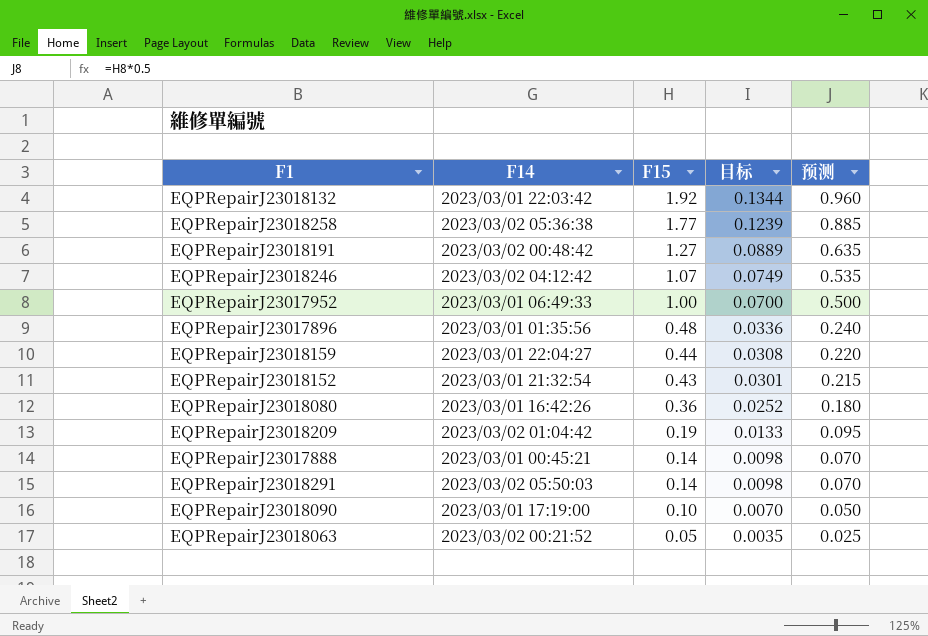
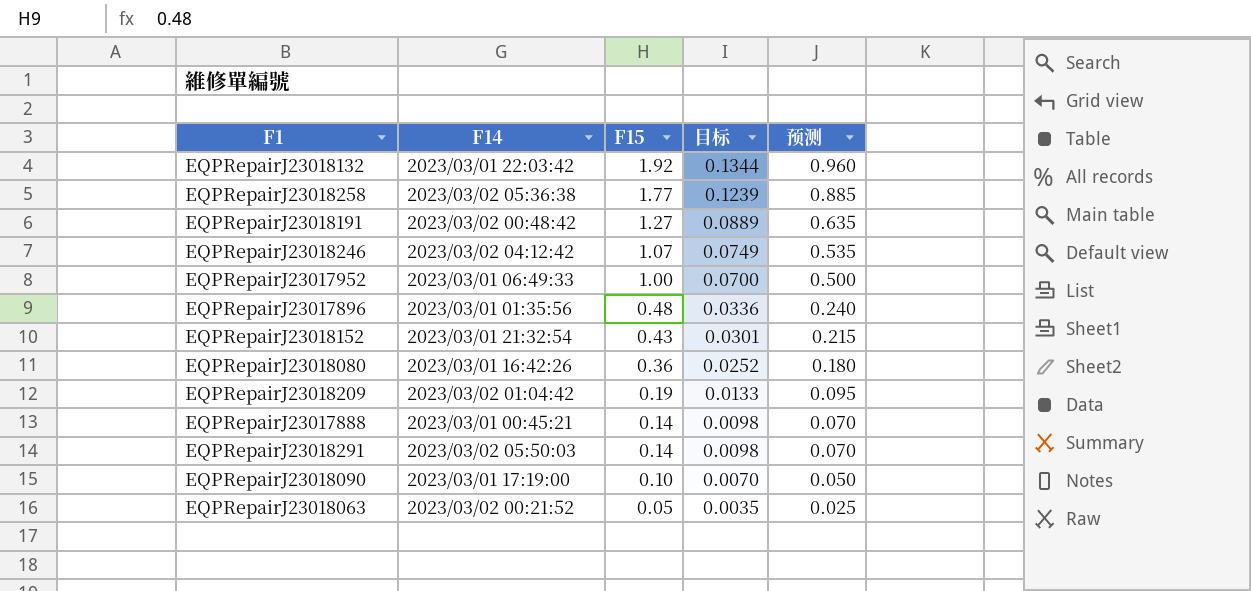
row EQPRepairJ23018159: 2023/03/01 22:04:27 | 0.44 | 0.0308 | 0.220 -> none

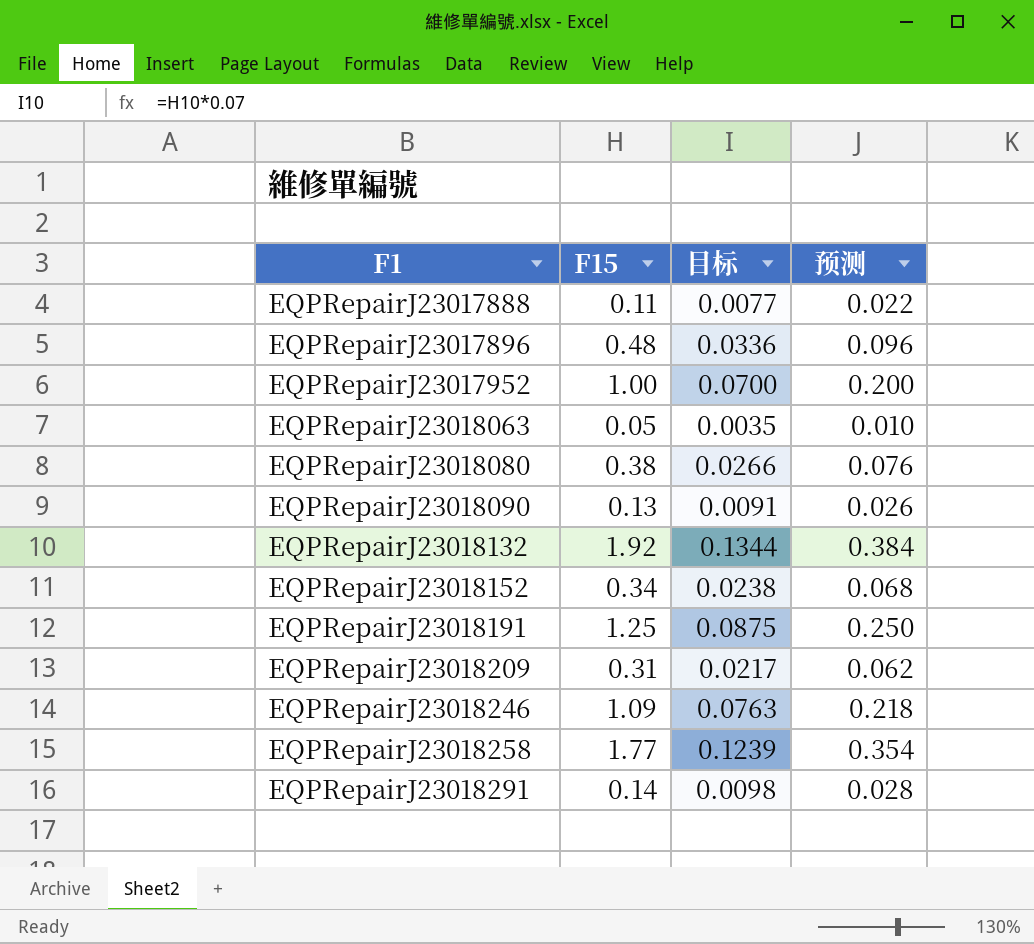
row order: F15 descending -> F1 ascending
column F14 | position: 2 -> none
column 预测 | formula: [F15] * 0.5 -> [F15] * 0.2
EQPRepairJ23017888 | F15: 0.14 -> 0.11
EQPRepairJ23017888 | 目标: 0.0098 -> 0.0077
EQPRepairJ23018080 | F15: 0.36 -> 0.38
EQPRepairJ23018080 | 目标: 0.0252 -> 0.0266
EQPRepairJ23018090 | F15: 0.10 -> 0.13
EQPRepairJ23018090 | 目标: 0.0070 -> 0.0091
EQPRepairJ23018152 | F15: 0.43 -> 0.34
EQPRepairJ23018152 | 目标: 0.0301 -> 0.0238
EQPRepairJ23018191 | F15: 1.27 -> 1.25
EQPRepairJ23018191 | 目标: 0.0889 -> 0.0875
EQPRepairJ23018209 | F15: 0.19 -> 0.31
EQPRepairJ23018209 | 目标: 0.0133 -> 0.0217
EQPRepairJ23018246 | F15: 1.07 -> 1.09
EQPRepairJ23018246 | 目标: 0.0749 -> 0.0763

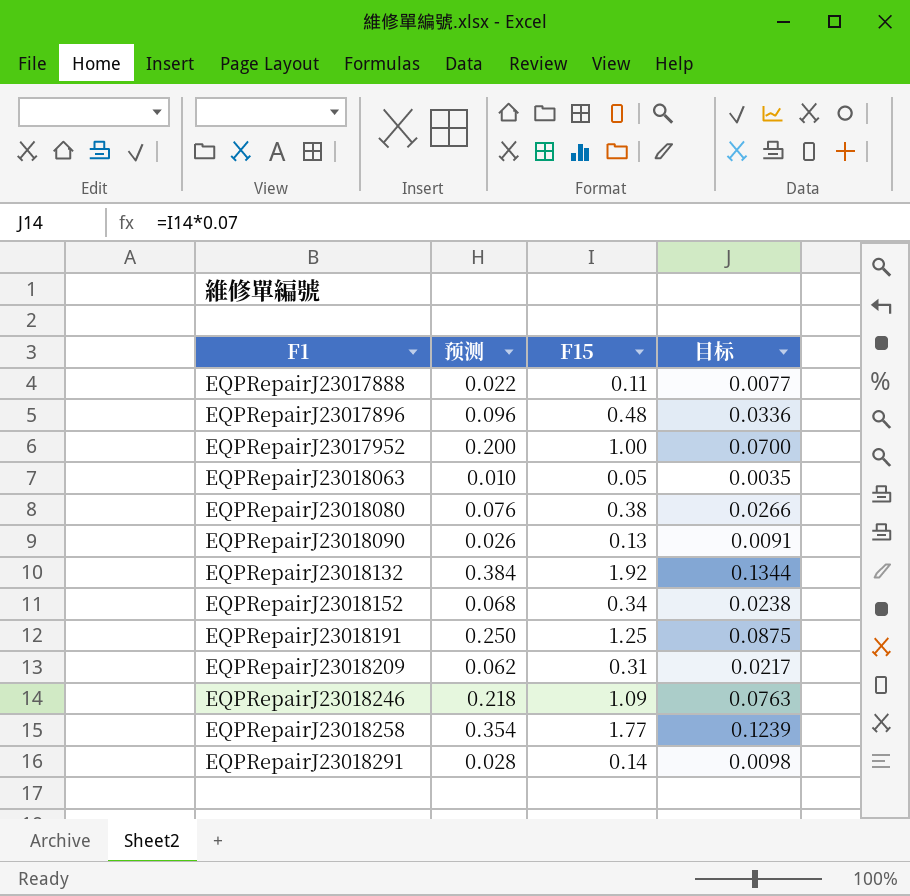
column 预测 | position: 4 -> 2

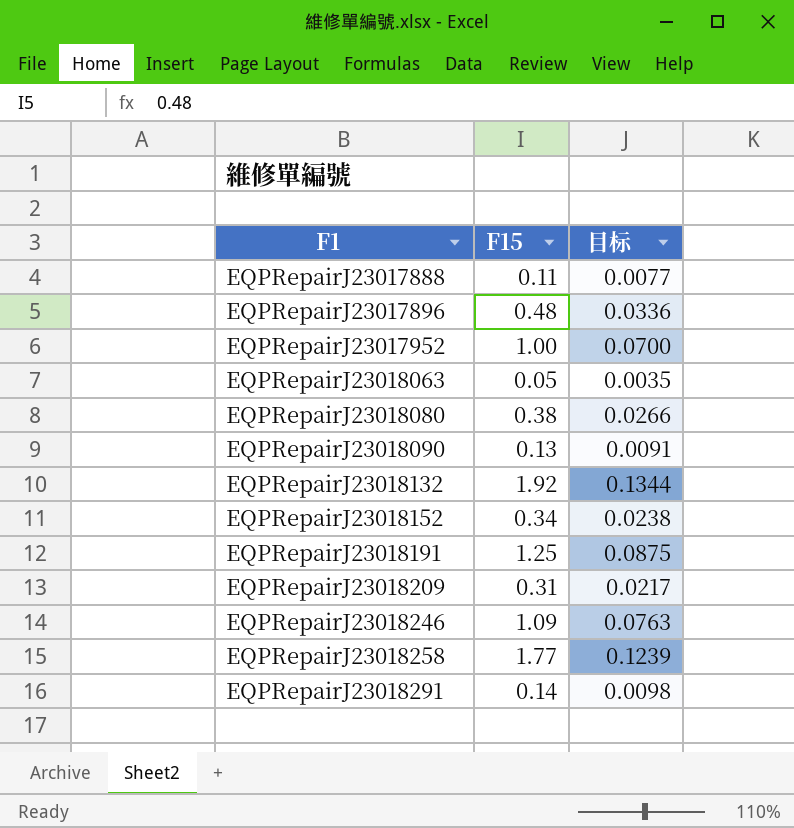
column 预测 | formula: [F15] * 0.2 -> none

